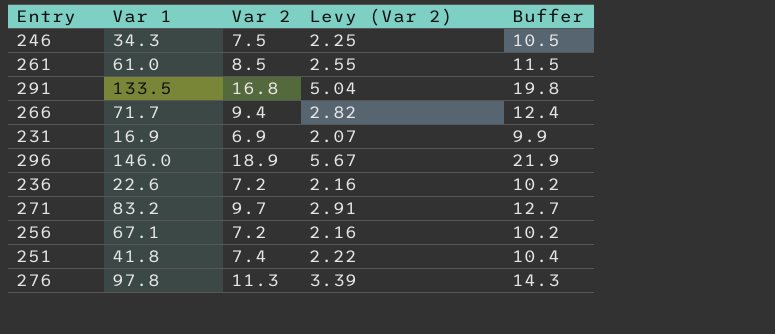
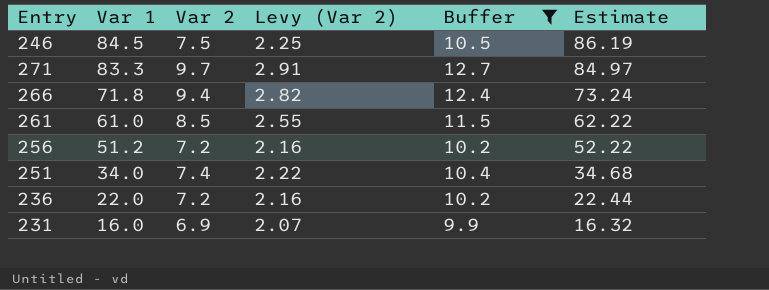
filter: none -> Buffer <= 12.7
row order: none -> Var 1 descending
column Estimate | formula: none -> [Var 1] * 1.02
246 | Var 1: 34.3 -> 84.5
271 | Var 1: 83.2 -> 83.3
266 | Var 1: 71.7 -> 71.8
256 | Var 1: 67.1 -> 51.2
251 | Var 1: 41.8 -> 34.0
236 | Var 1: 22.6 -> 22.0
231 | Var 1: 16.9 -> 16.0

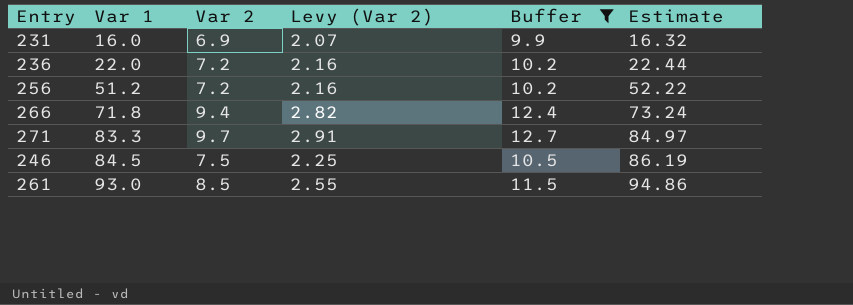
row order: Var 1 descending -> Var 1 ascending
row 251: 34.0 | 7.4 | 2.22 | 10.4 | 34.68 -> none
261 | Var 1: 61.0 -> 93.0
261 | Estimate: 62.22 -> 94.86

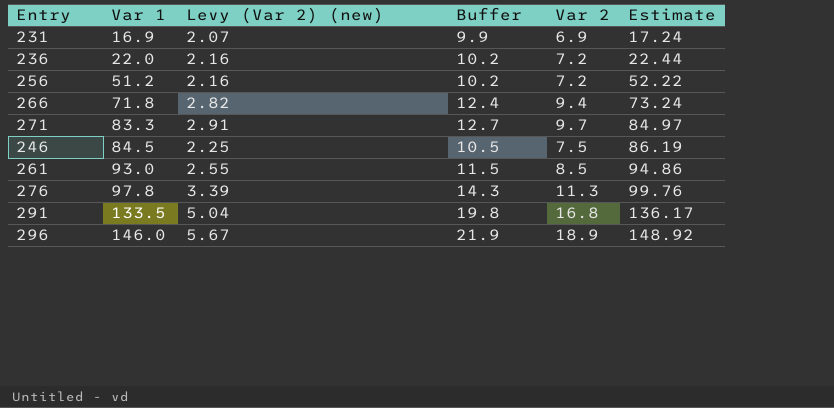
filter: Buffer <= 12.7 -> none
column name: Levy (Var 2) -> Levy (Var 2) (new)
column Var 2 | position: 3 -> 5
231 | Var 1: 16.0 -> 16.9
231 | Estimate: 16.32 -> 17.24

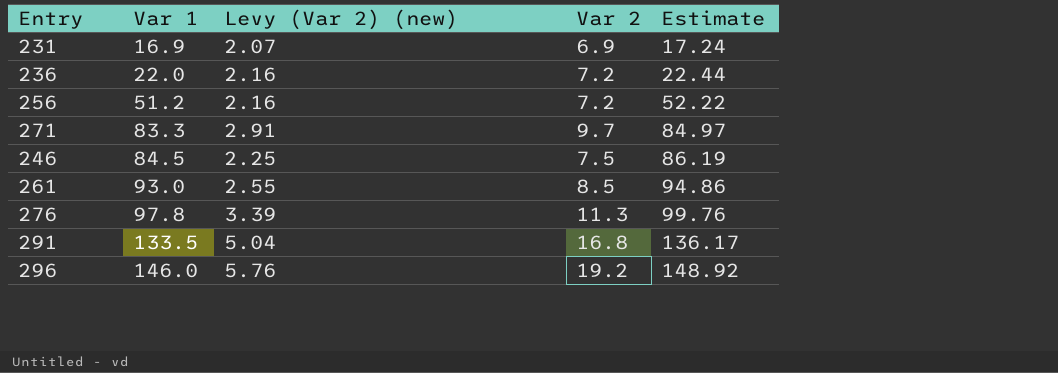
column Buffer | formula: [Var 2] + 3 -> none
row 266: 71.8 | 2.82 | 12.4 | 9.4 | 73.24 -> none
296 | Levy (Var 2) (new): 5.67 -> 5.76
296 | Var 2: 18.9 -> 19.2

